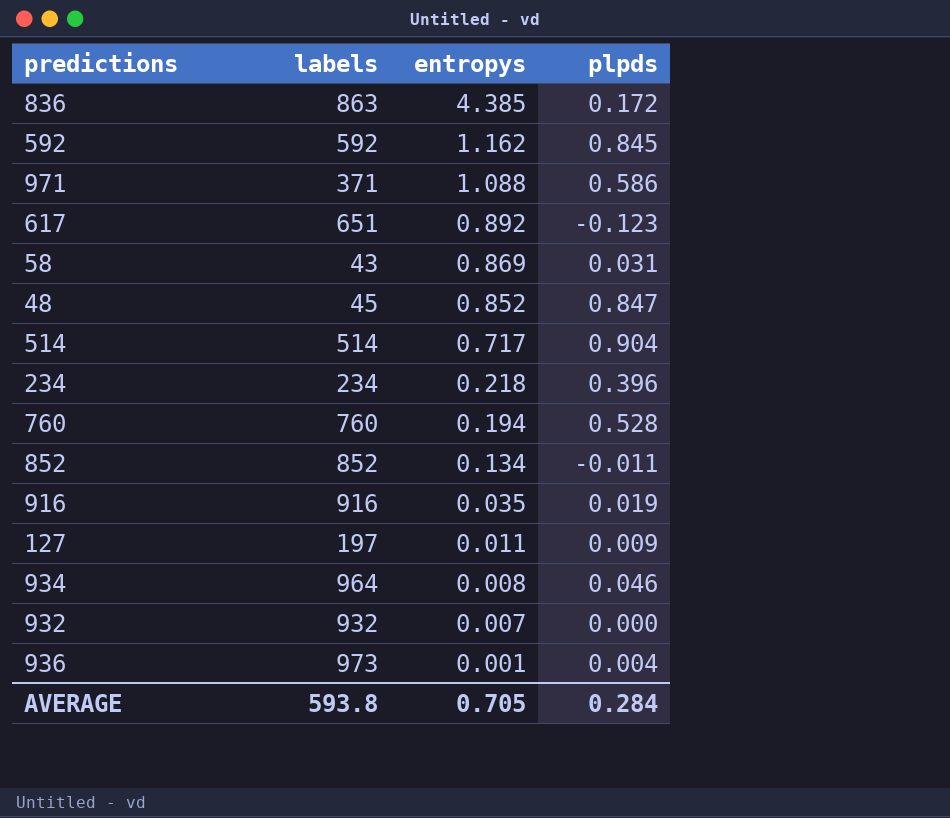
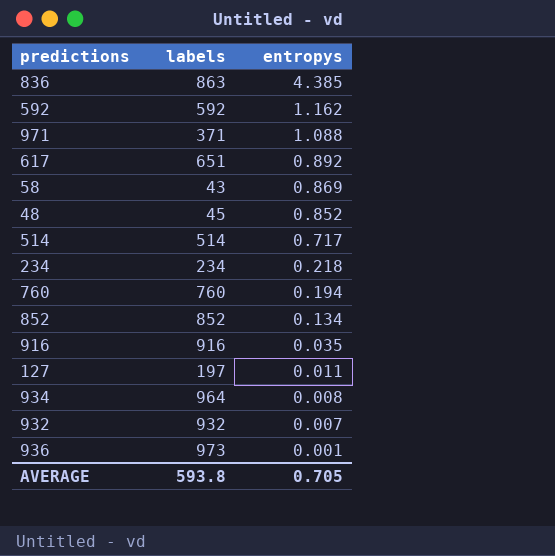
column plpds | position: 4 -> none

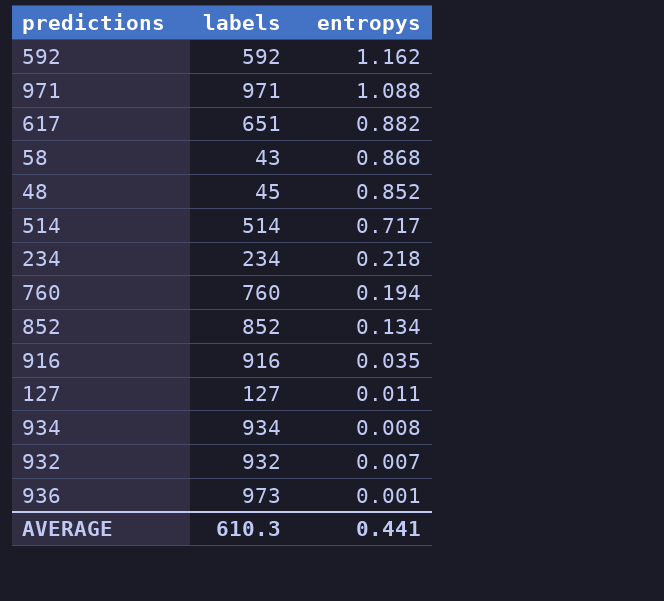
row 836: 863 | 4.385 -> none
971 | labels: 371 -> 971
617 | entropys: 0.892 -> 0.882
58 | entropys: 0.869 -> 0.868
127 | labels: 197 -> 127
934 | labels: 964 -> 934
AVERAGE | labels: 593.8 -> 610.3
AVERAGE | entropys: 0.705 -> 0.441

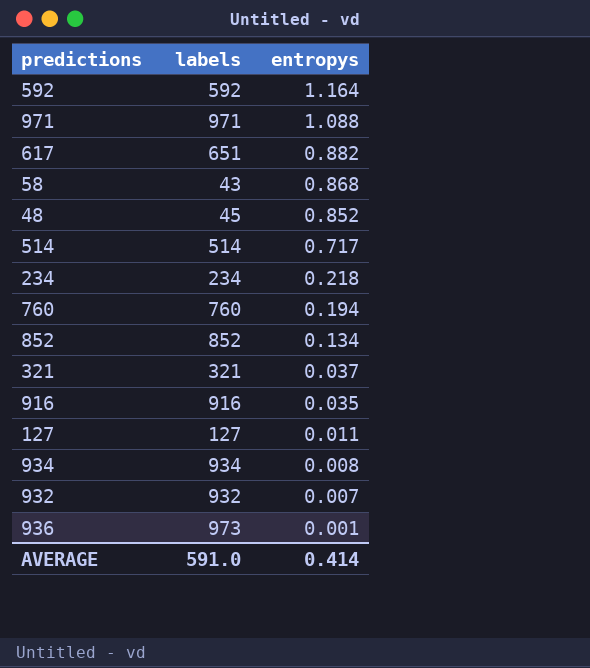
592 | entropys: 1.162 -> 1.164
row 321: none -> 321 | 0.037
AVERAGE | labels: 610.3 -> 591.0
AVERAGE | entropys: 0.441 -> 0.414

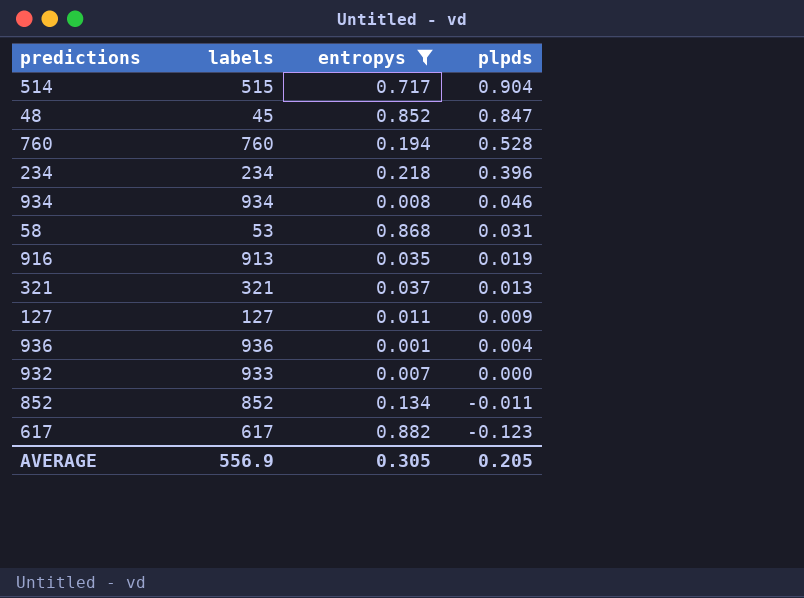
filter: none -> entropys <= 0.882
row order: entropys descending -> plpds descending
column plpds | position: none -> 4
514 | labels: 514 -> 515
58 | labels: 43 -> 53
916 | labels: 916 -> 913
936 | labels: 973 -> 936
932 | labels: 932 -> 933
617 | labels: 651 -> 617
AVERAGE | labels: 591.0 -> 556.9
AVERAGE | entropys: 0.414 -> 0.305

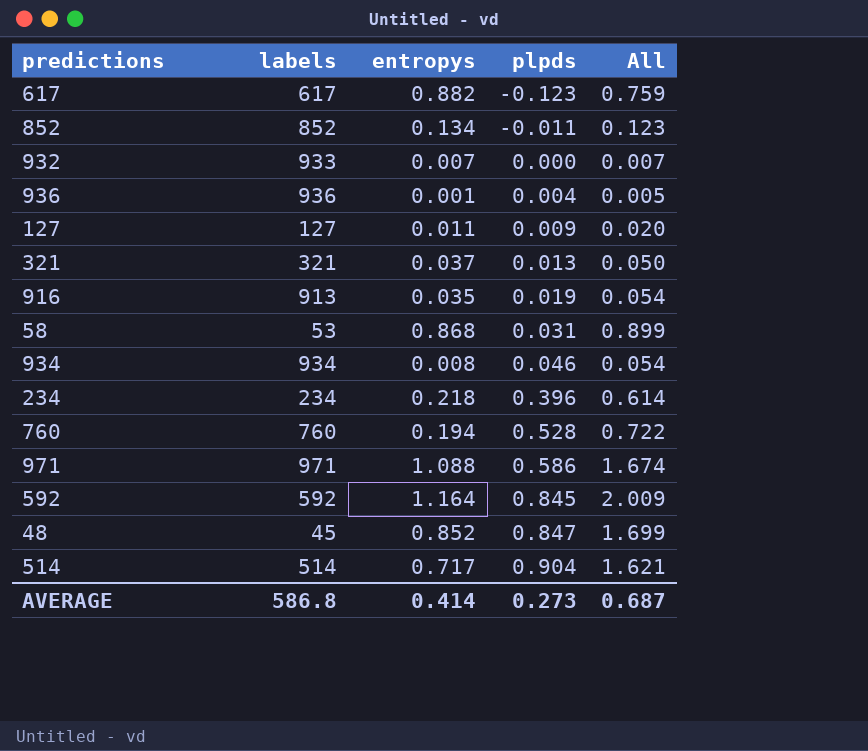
filter: entropys <= 0.882 -> none
row order: plpds descending -> plpds ascending
column All | formula: none -> [entropys] + [plpds]
514 | labels: 515 -> 514
AVERAGE | labels: 556.9 -> 586.8
AVERAGE | entropys: 0.305 -> 0.414
AVERAGE | plpds: 0.205 -> 0.273

